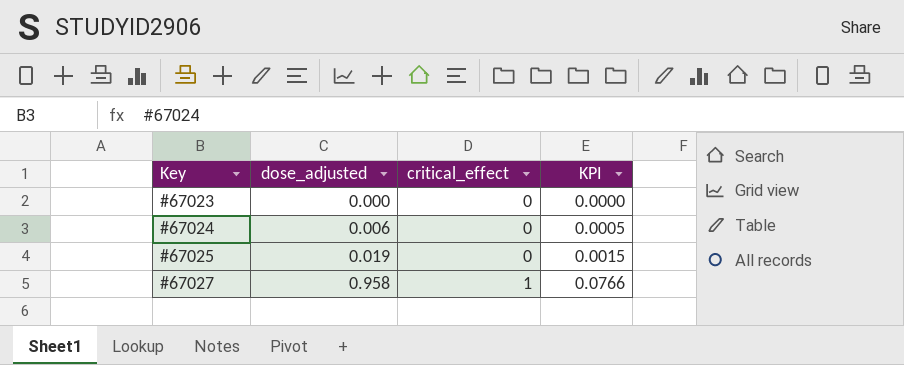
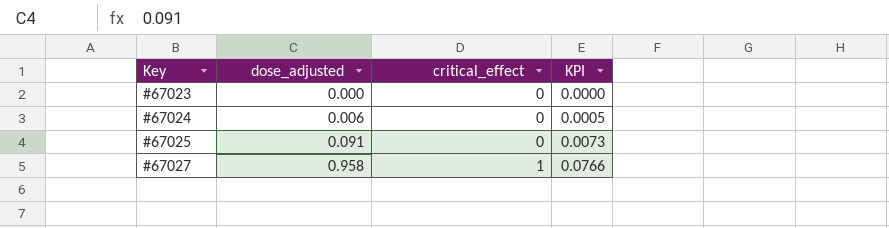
#67025 | dose_adjusted: 0.019 -> 0.091
#67025 | KPI: 0.0015 -> 0.0073

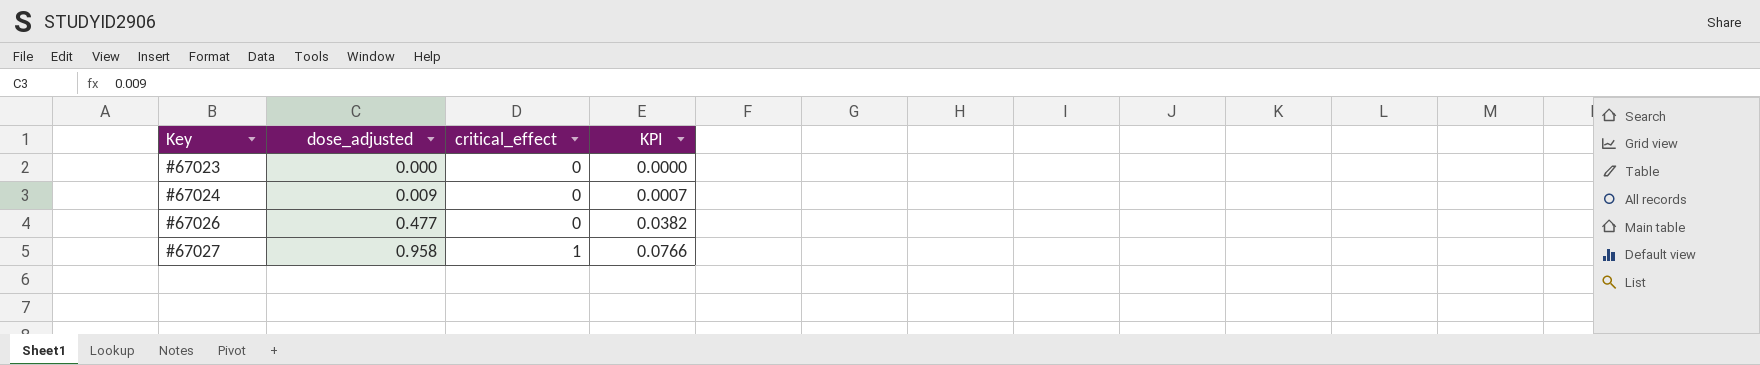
row #67025: 0.091 | 0 | 0.0073 -> none
#67024 | dose_adjusted: 0.006 -> 0.009
#67024 | KPI: 0.0005 -> 0.0007
row #67026: none -> 0.477 | 0 | 0.0382

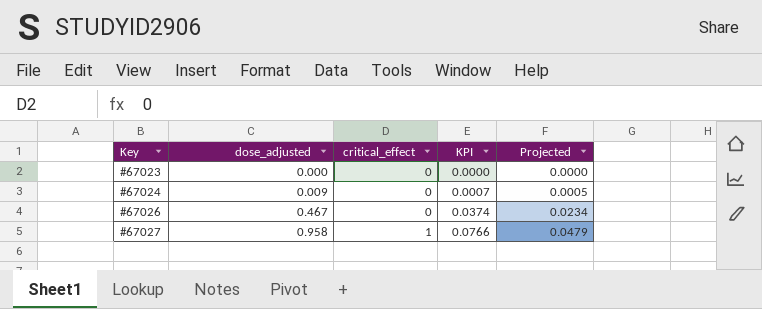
column Projected | formula: none -> [dose_adjusted] * 0.05
#67026 | dose_adjusted: 0.477 -> 0.467
#67026 | KPI: 0.0382 -> 0.0374

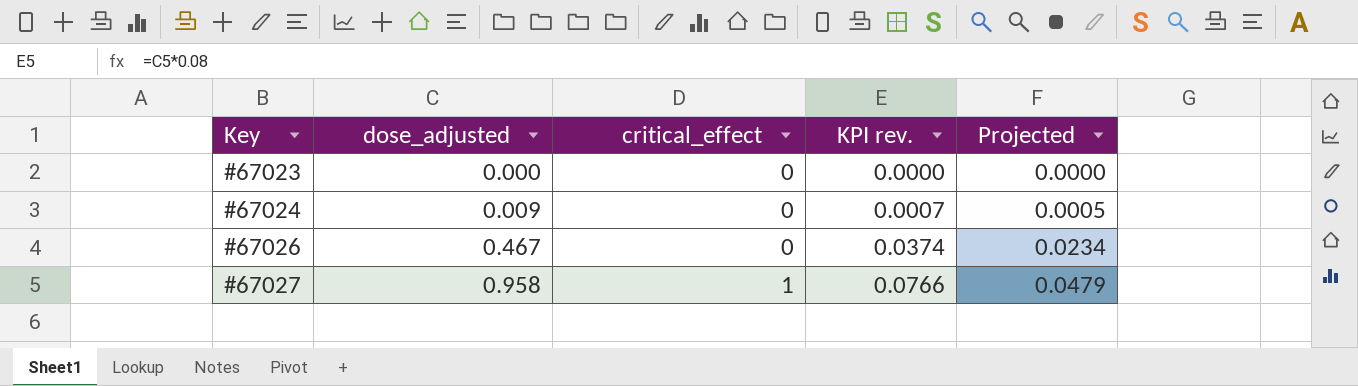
column name: KPI -> KPI rev.

